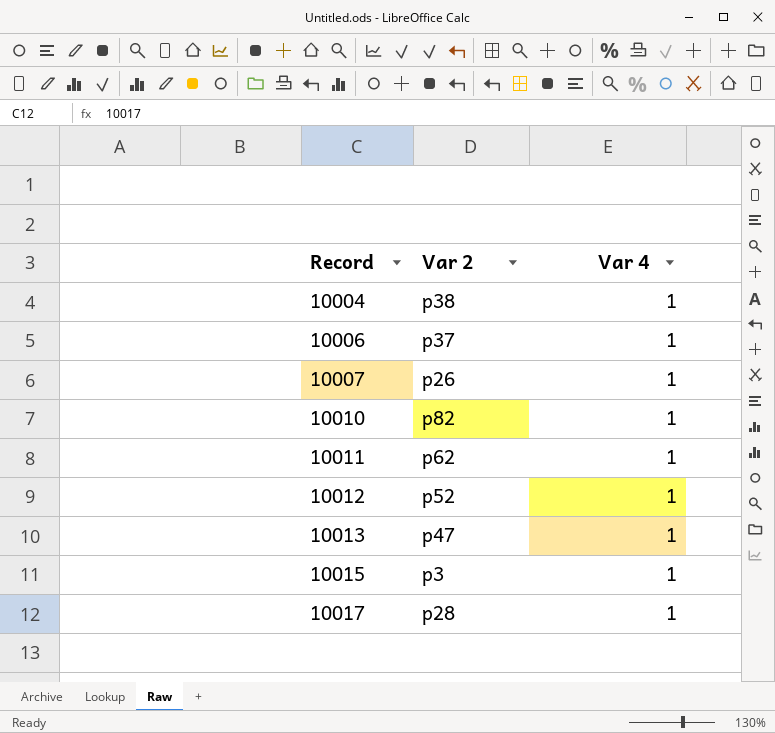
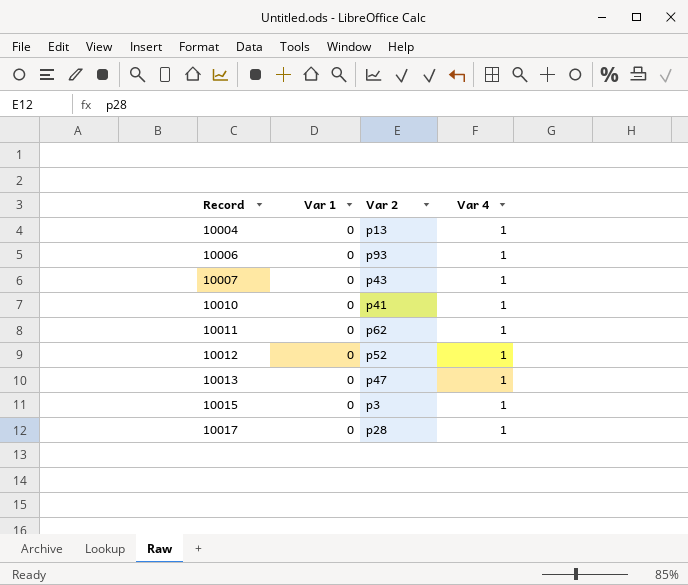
column Var 1 | position: none -> 2
10004 | Var 2: p38 -> p13
10006 | Var 2: p37 -> p93
10007 | Var 2: p26 -> p43
10010 | Var 2: p82 -> p41

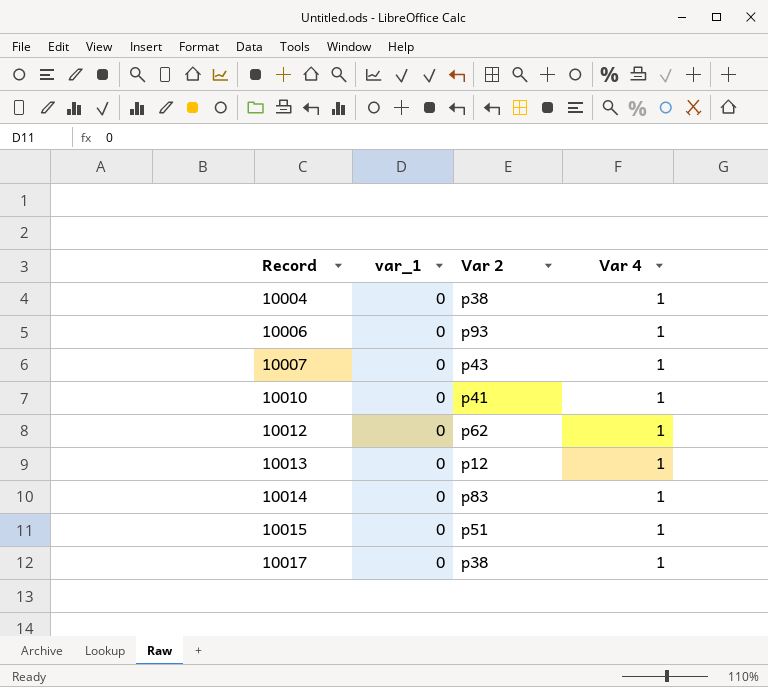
column name: Var 1 -> var_1
row 10011: 0 | p62 | 1 -> none
10004 | Var 2: p13 -> p38
10012 | Var 2: p52 -> p62
10013 | Var 2: p47 -> p12
row 10014: none -> 0 | p83 | 1
10015 | Var 2: p3 -> p51
10017 | Var 2: p28 -> p38

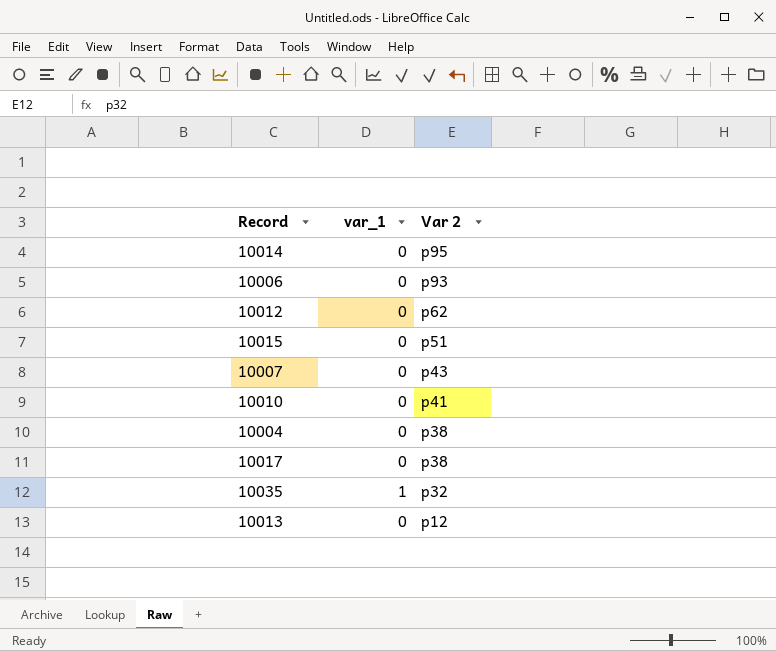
row order: Record ascending -> Var 2 descending
column Var 4 | position: 4 -> none
10014 | Var 2: p83 -> p95
row 10035: none -> 1 | p32

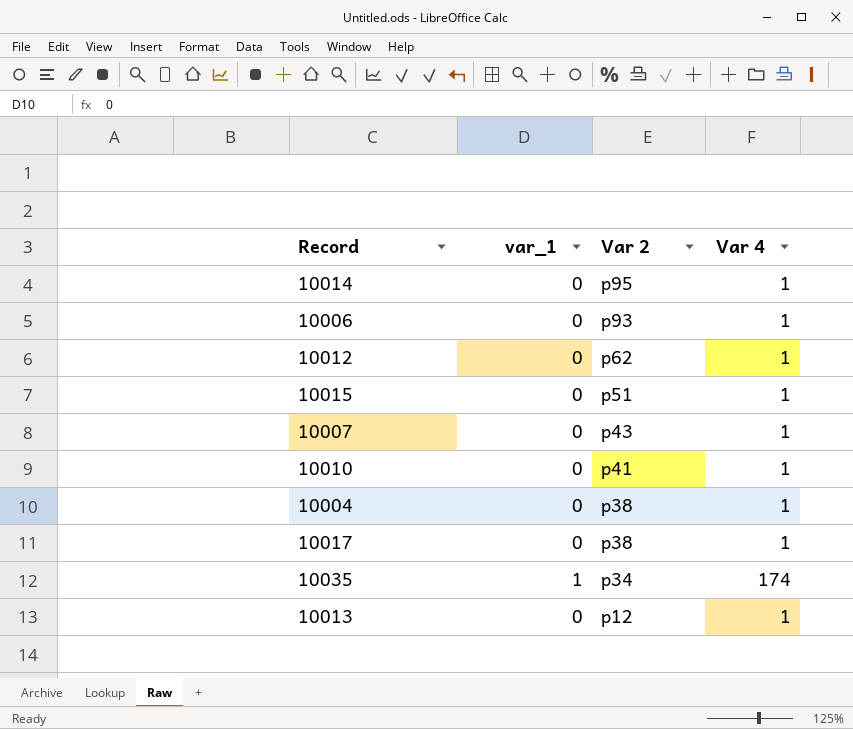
column Var 4 | position: none -> 4
10035 | Var 2: p32 -> p34

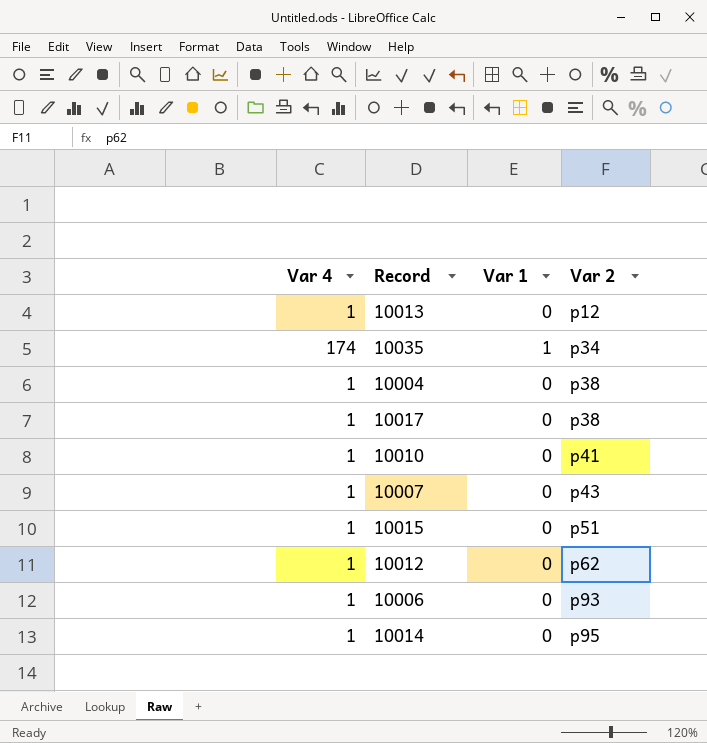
row order: Var 2 descending -> Var 2 ascending
column Var 4 | position: 4 -> 1
column name: var_1 -> Var 1

